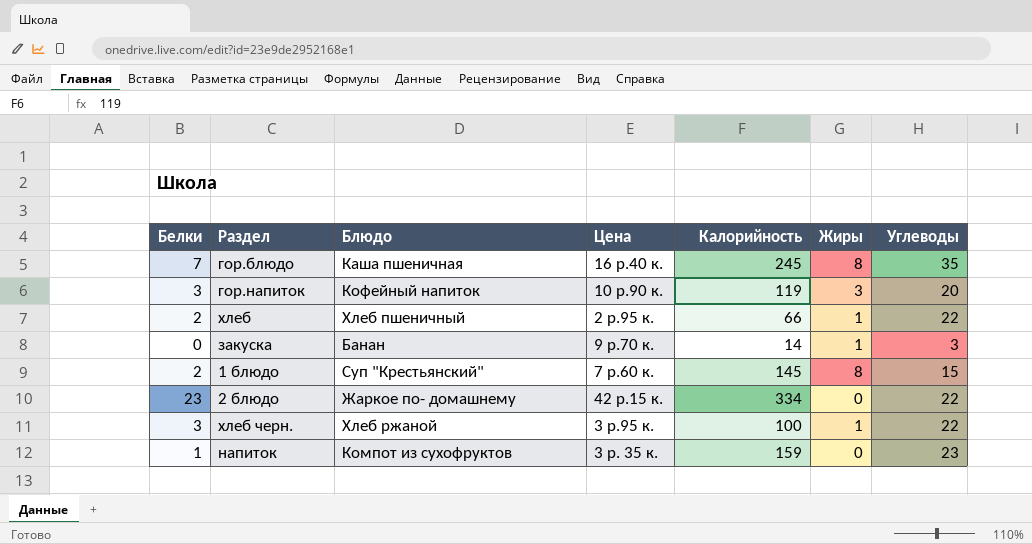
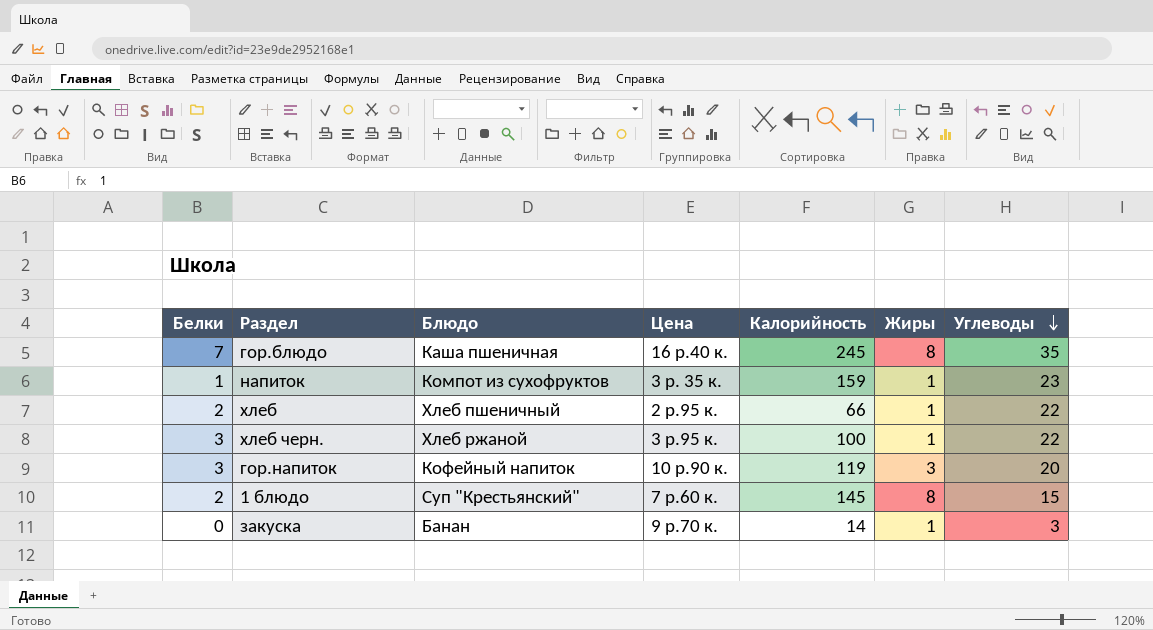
row order: none -> Углеводы descending
row 2 блюдо: 23 | Жаркое по- домашнему | 42 р.15 к. | 334 | 0 | 22 -> none
напиток | Жиры: 0 -> 1

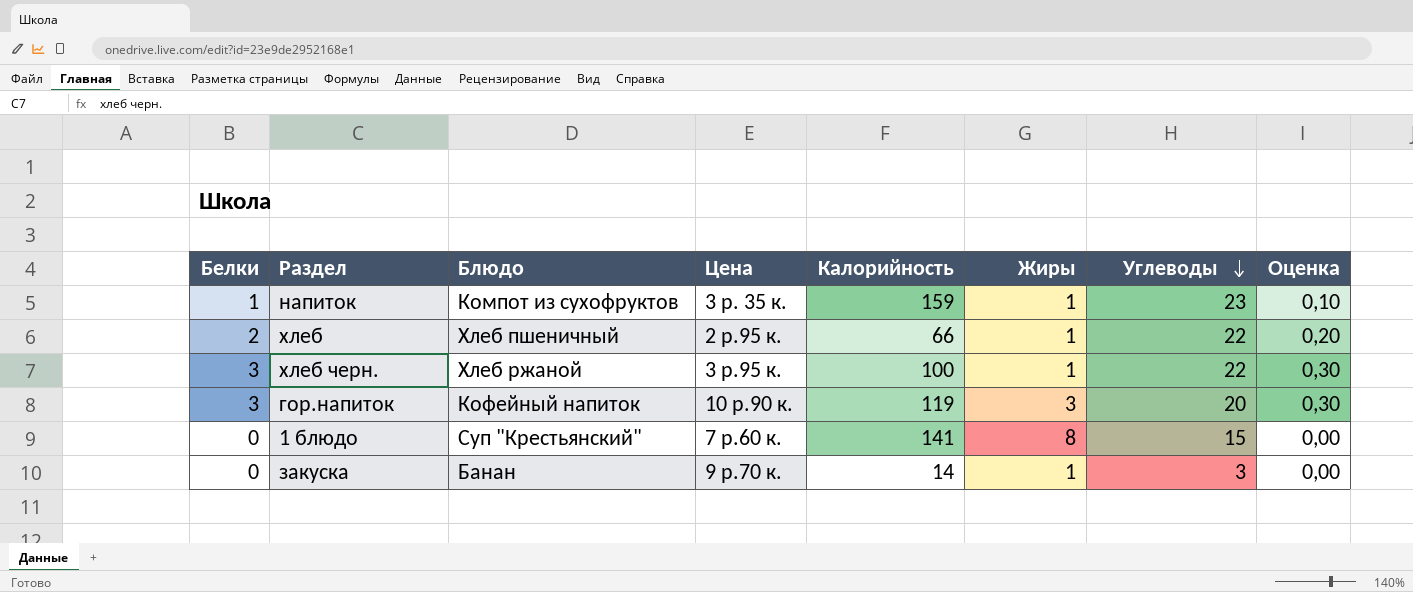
column Оценка | formula: none -> [Белки] * 0,1
row гор.блюдо: 7 | Каша пшеничная | 16 р.40 к. | 245 | 8 | 35 -> none
1 блюдо | Белки: 2 -> 0
1 блюдо | Калорийность: 145 -> 141

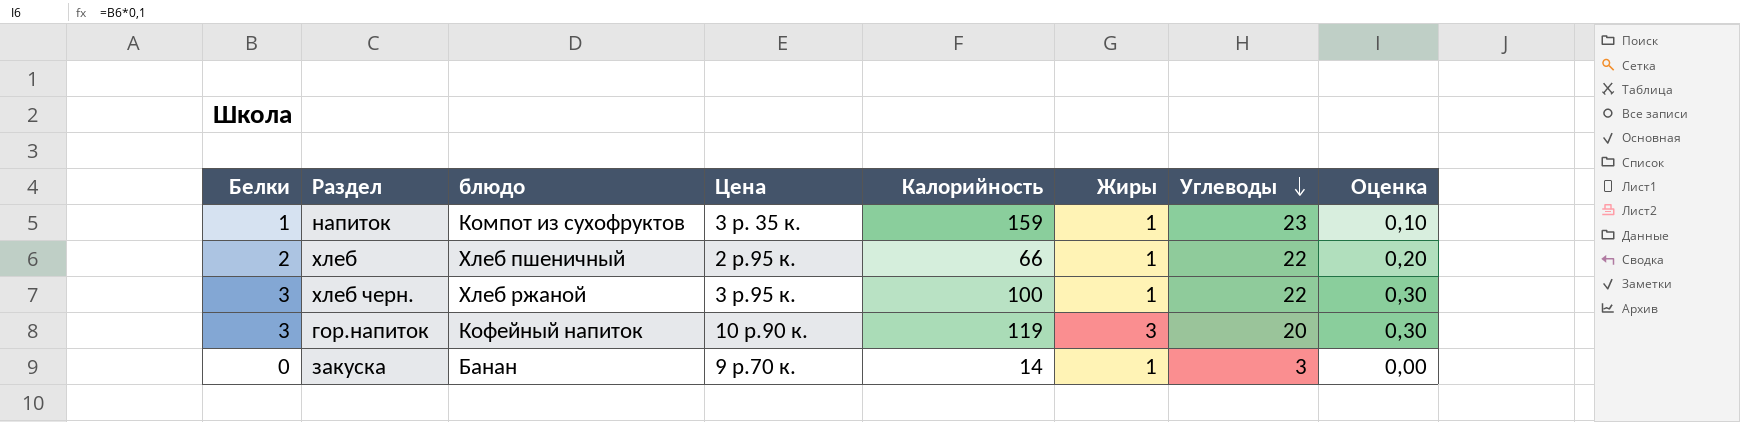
column name: Блюдо -> блюдо
row 1 блюдо: 0 | Суп "Крестьянский" | 7 р.60 к. | 141 | 8 | 15 | 0,00 -> none

